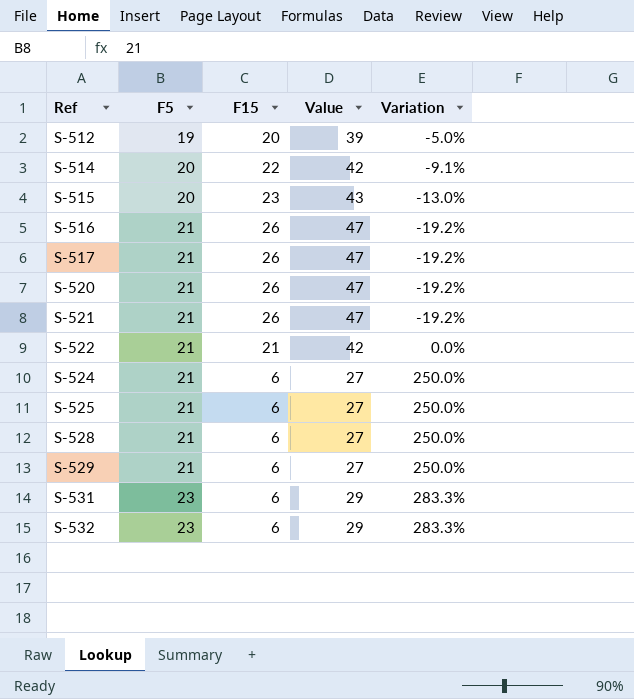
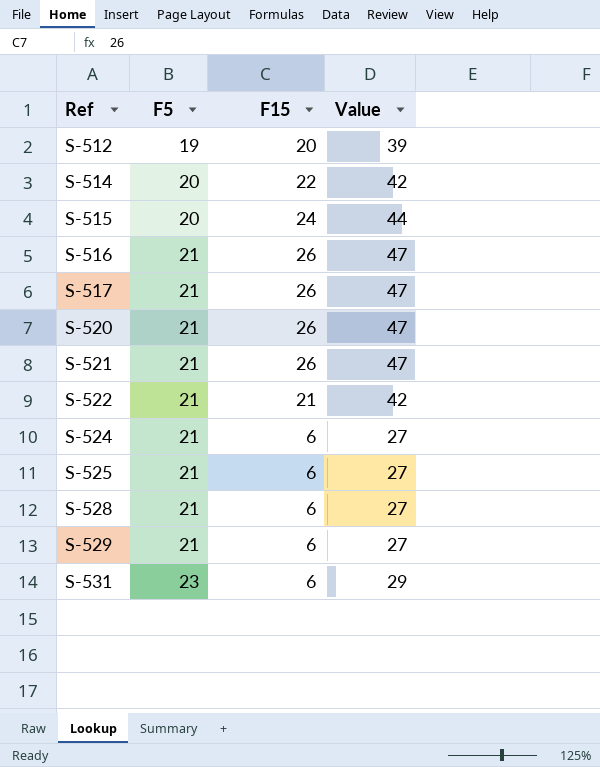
column Variation | formula: ([F5] - [F15]) / [F15] -> none
row S-532: 23 | 6 | 29 | 283.3% -> none
S-515 | F15: 23 -> 24
S-515 | Value: 43 -> 44

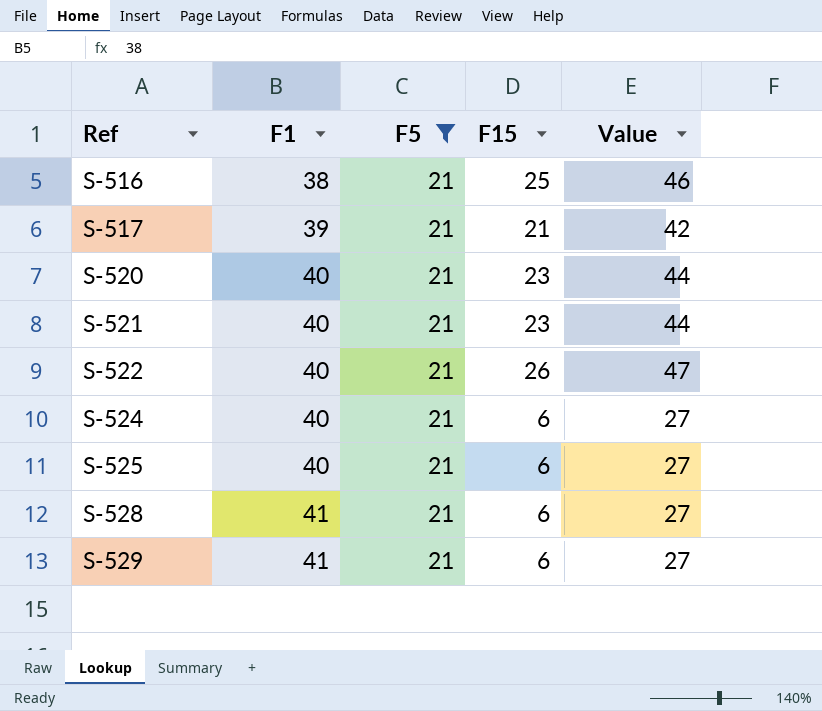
filter: none -> F5 = 21
column F1 | position: none -> 2
S-516 | F15: 26 -> 25
S-516 | Value: 47 -> 46
S-517 | F15: 26 -> 21
S-517 | Value: 47 -> 42
S-520 | F15: 26 -> 23
S-520 | Value: 47 -> 44
S-521 | F15: 26 -> 23
S-521 | Value: 47 -> 44
S-522 | F15: 21 -> 26
S-522 | Value: 42 -> 47

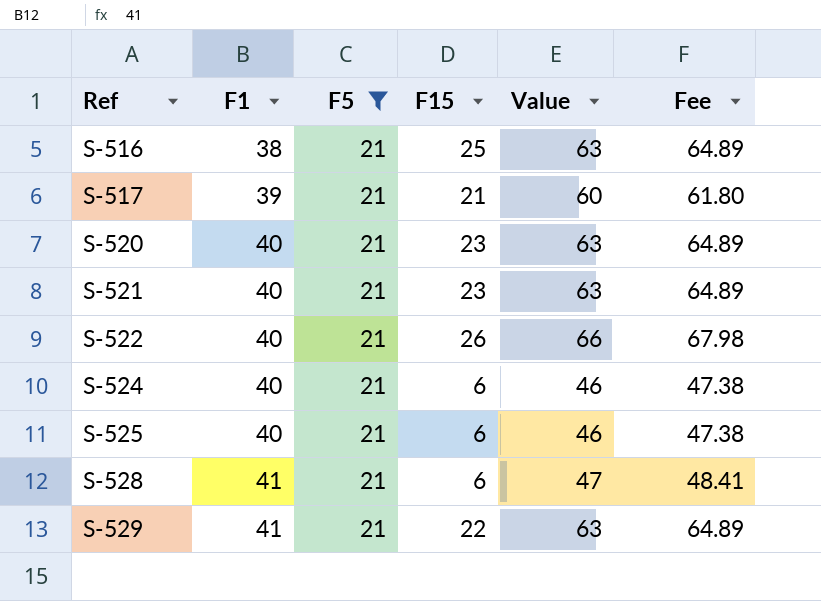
column Value | formula: [F5] + [F15] -> [F1] + [F15]
column Fee | formula: none -> [Value] * 1.03
S-529 | F15: 6 -> 22

